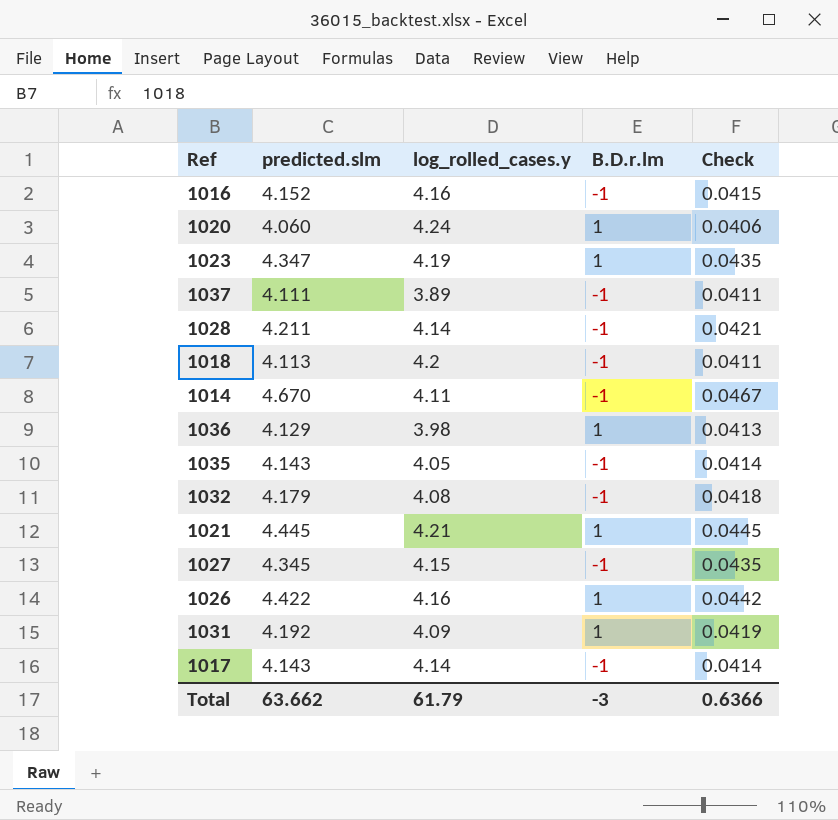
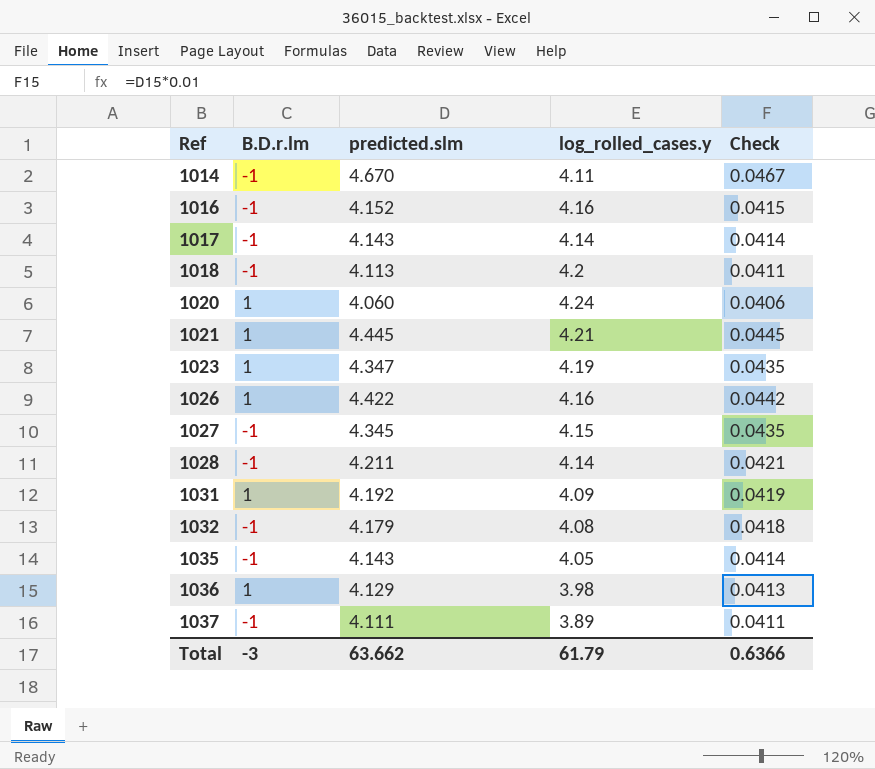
row order: none -> Ref ascending
column B.D.r.lm | position: 4 -> 2

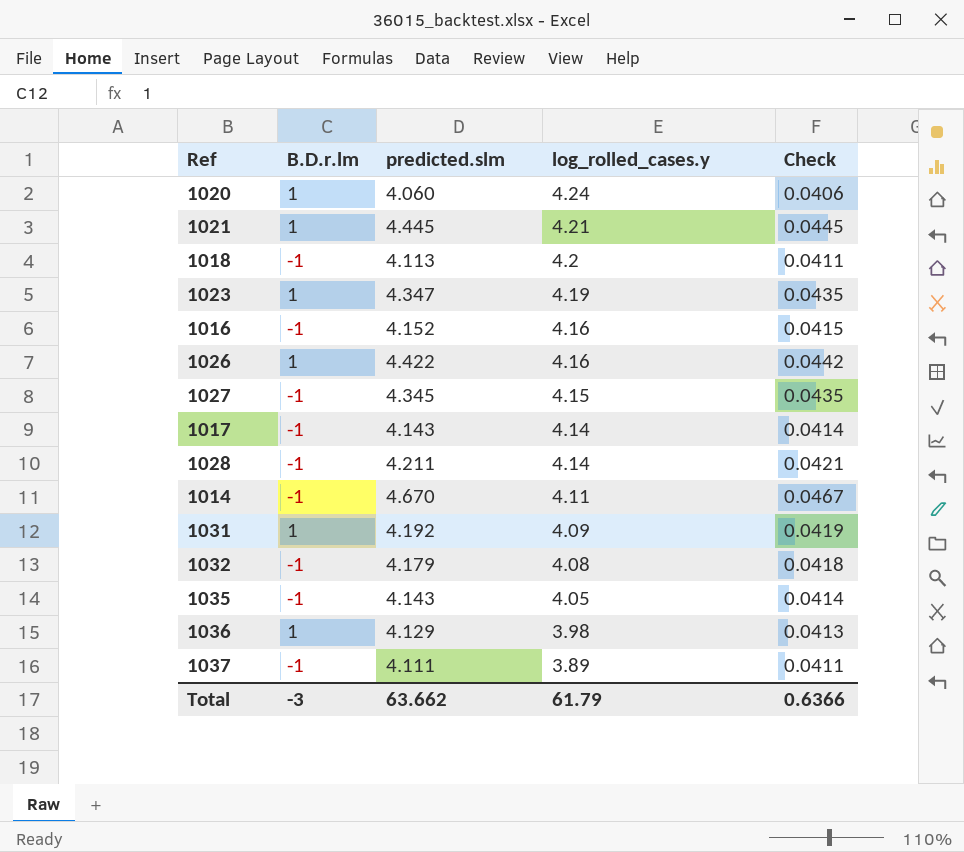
row order: Ref ascending -> log_rolled_cases.y descending

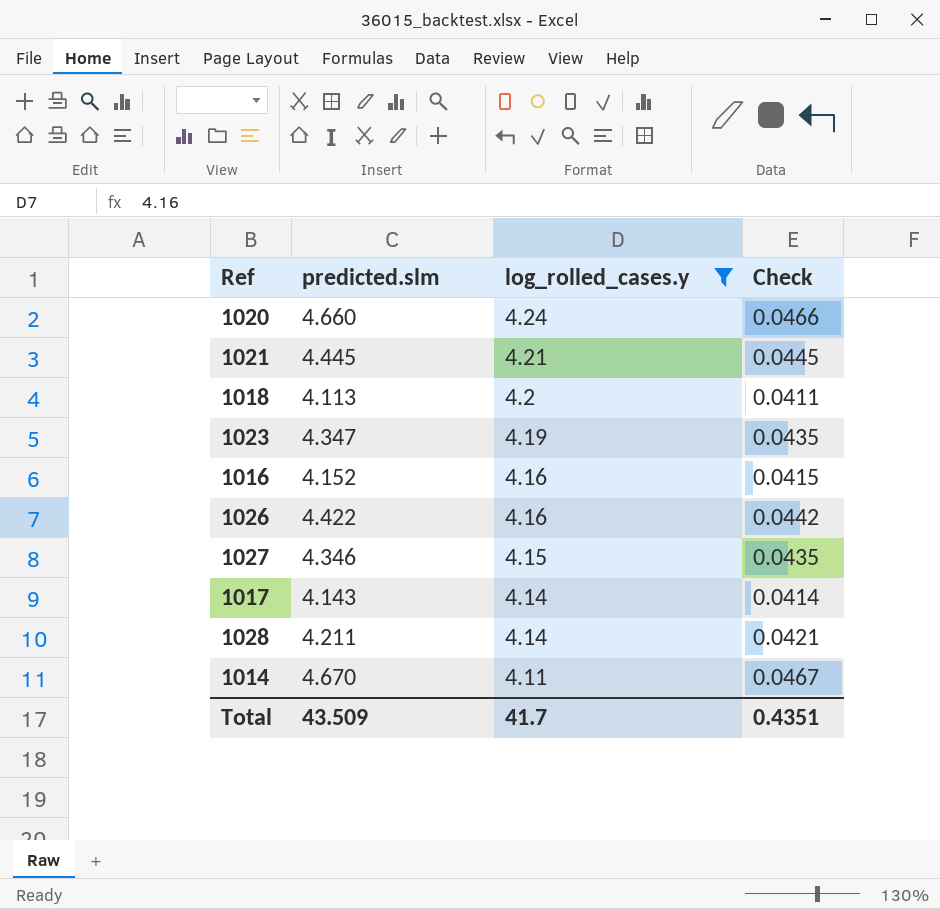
filter: none -> log_rolled_cases.y >= 4.11
column B.D.r.lm | position: 2 -> none
1020 | predicted.slm: 4.060 -> 4.660
1020 | Check: 0.0406 -> 0.0466
1027 | predicted.slm: 4.345 -> 4.346
Total | predicted.slm: 63.662 -> 43.509
Total | log_rolled_cases.y: 61.79 -> 41.7
Total | Check: 0.6366 -> 0.4351

